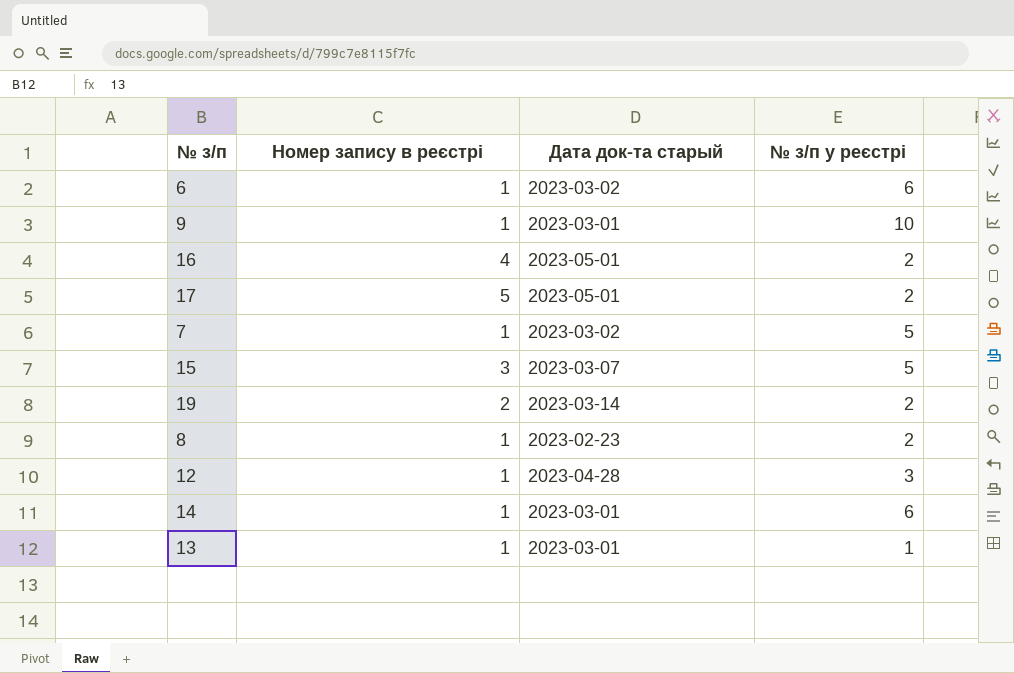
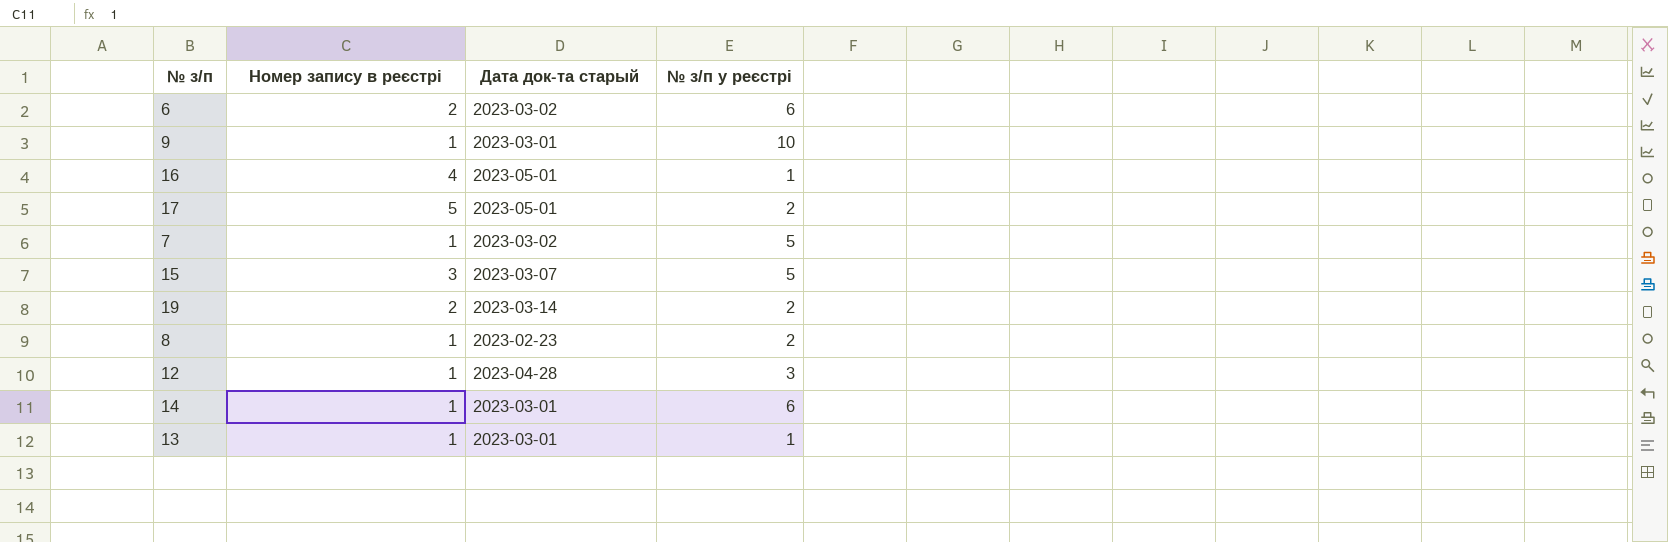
6 | Номер запису в реєстрі: 1 -> 2
16 | № з/п у реєстрі: 2 -> 1

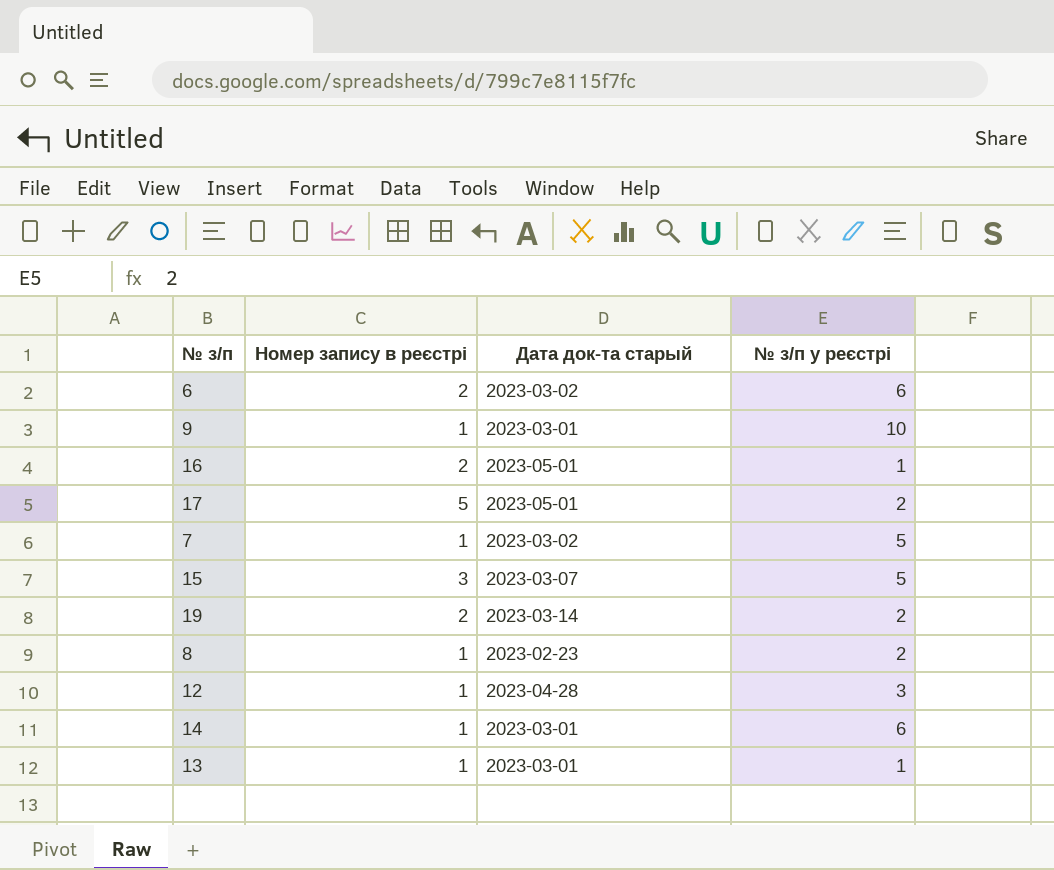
16 | Номер запису в реєстрі: 4 -> 2

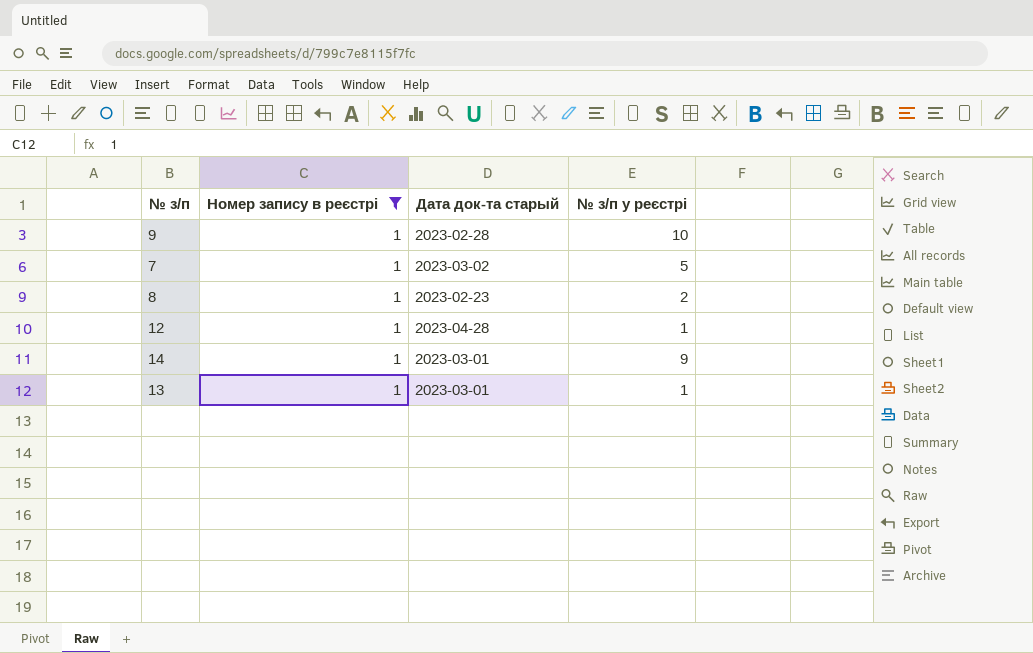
filter: none -> Номер запису в реєстрі = 1
9 | Дата док-та старый: 2023-03-01 -> 2023-02-28
12 | № з/п у реєстрі: 3 -> 1
14 | № з/п у реєстрі: 6 -> 9

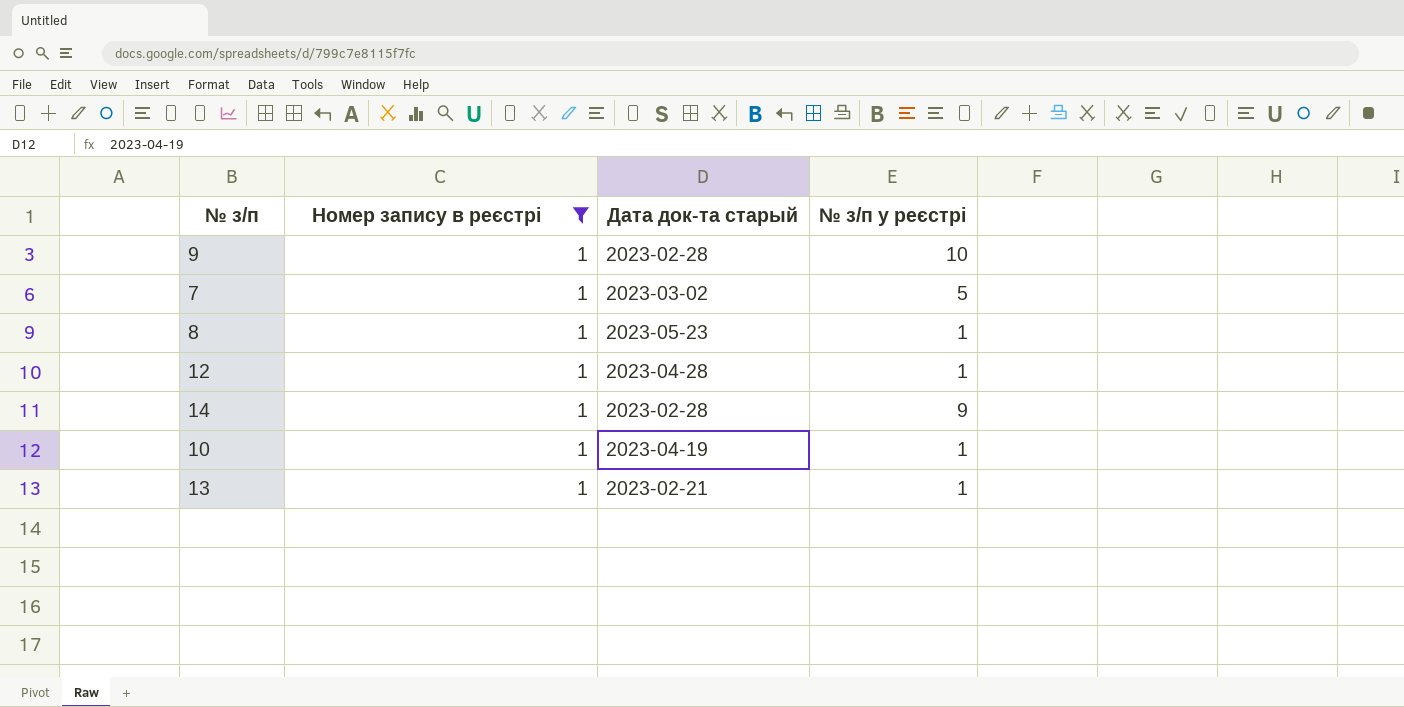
8 | Дата док-та старый: 2023-02-23 -> 2023-05-23
8 | № з/п у реєстрі: 2 -> 1
14 | Дата док-та старый: 2023-03-01 -> 2023-02-28
row 10: none -> 1 | 2023-04-19 | 1
13 | Дата док-та старый: 2023-03-01 -> 2023-02-21

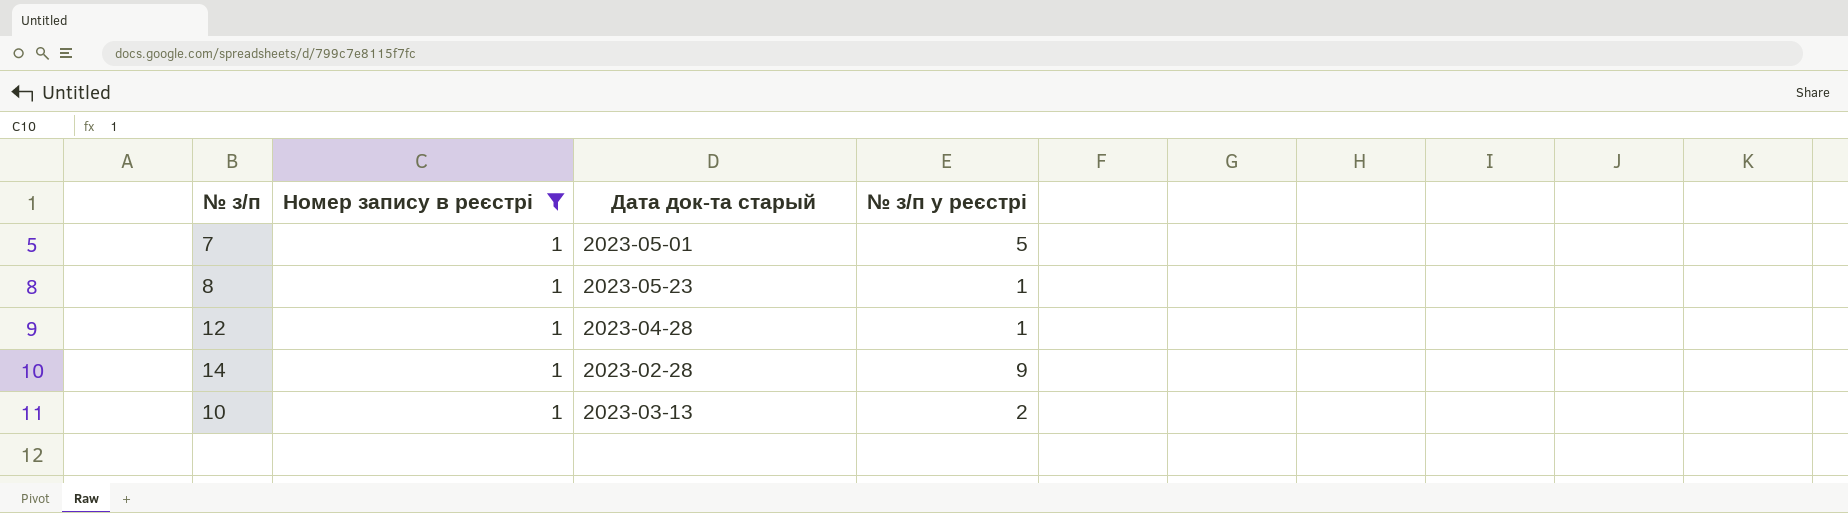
row 9: 1 | 2023-02-28 | 10 -> none
row 13: 1 | 2023-02-21 | 1 -> none
7 | Дата док-та старый: 2023-03-02 -> 2023-05-01
10 | Дата док-та старый: 2023-04-19 -> 2023-03-13
10 | № з/п у реєстрі: 1 -> 2

